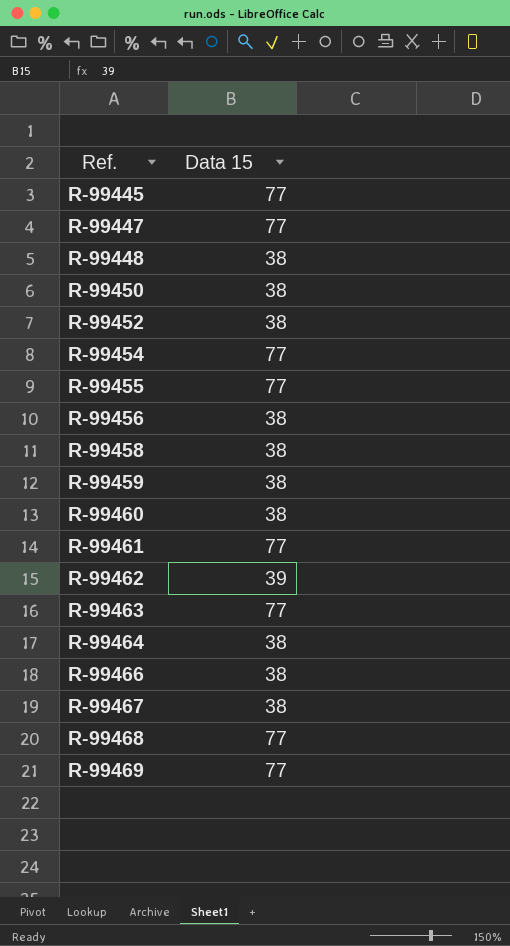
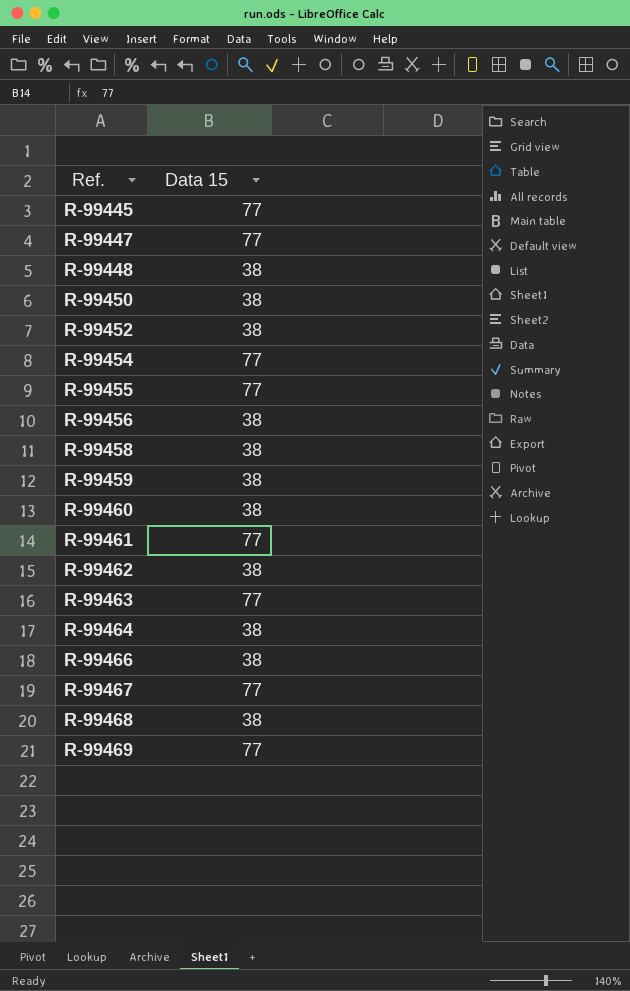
R-99462 | Data 15: 39 -> 38
R-99467 | Data 15: 38 -> 77
R-99468 | Data 15: 77 -> 38

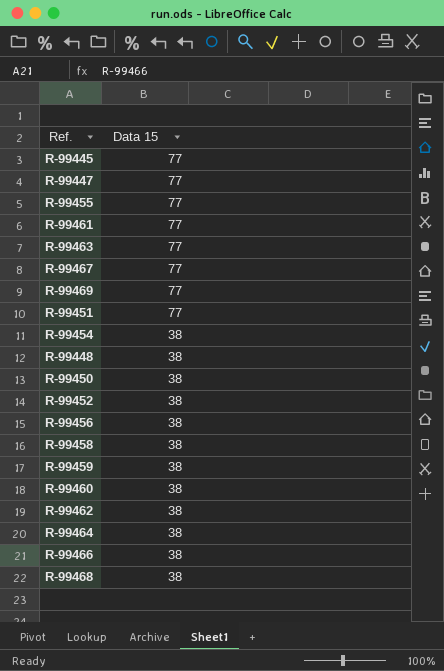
row order: Ref. ascending -> Data 15 descending
row R-99451: none -> 77
R-99454 | Data 15: 77 -> 38

